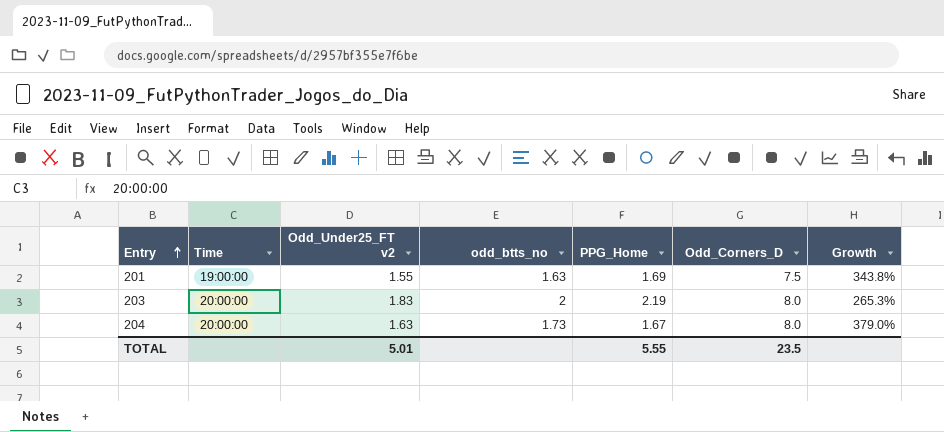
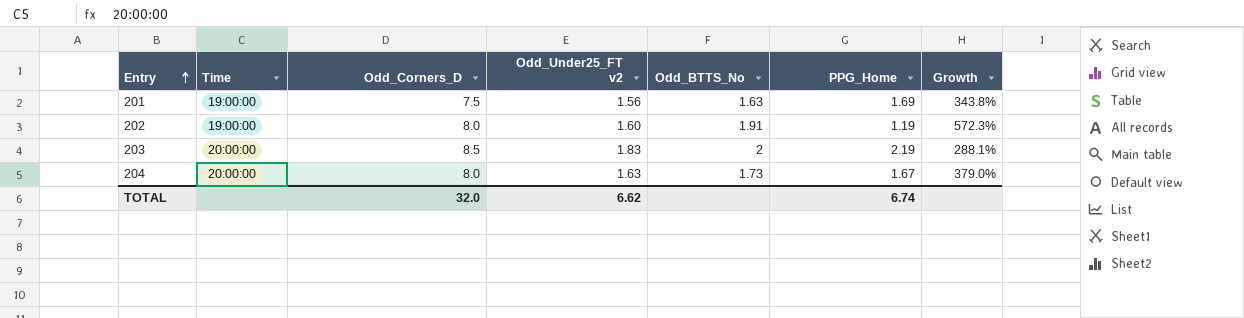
column Odd_Corners_D | position: 6 -> 3
column name: odd_btts_no -> Odd_BTTS_No
201 | Odd_Under25_FT v2: 1.55 -> 1.56
row 202: none -> 19:00:00 | 8.0 | 1.60 | 1.91 | 1.19 | 572.3%
203 | Odd_Corners_D: 8.0 -> 8.5
203 | Growth: 265.3% -> 288.1%
TOTAL | Odd_Corners_D: 23.5 -> 32.0
TOTAL | Odd_Under25_FT v2: 5.01 -> 6.62
TOTAL | PPG_Home: 5.55 -> 6.74

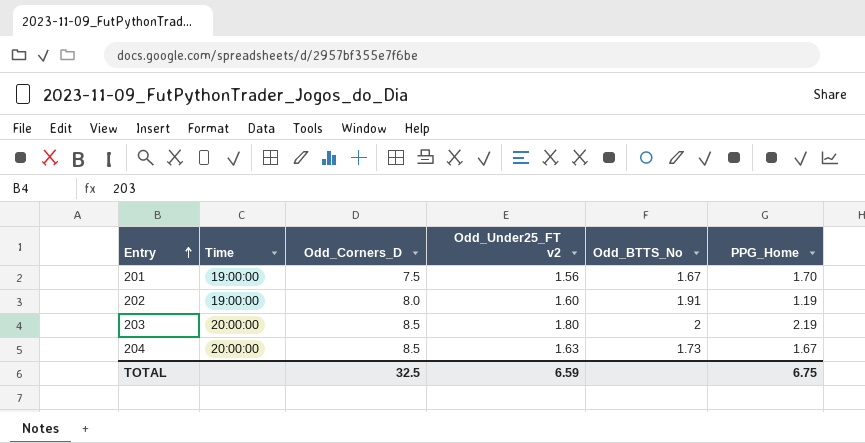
column Growth | formula: ([Odd_Corners_D] - [PPG_Home]) / [PPG_Home] -> none
201 | Odd_BTTS_No: 1.63 -> 1.67
201 | PPG_Home: 1.69 -> 1.70
203 | Odd_Under25_FT v2: 1.83 -> 1.80
204 | Odd_Corners_D: 8.0 -> 8.5
TOTAL | Odd_Corners_D: 32.0 -> 32.5
TOTAL | Odd_Under25_FT v2: 6.62 -> 6.59
TOTAL | PPG_Home: 6.74 -> 6.75

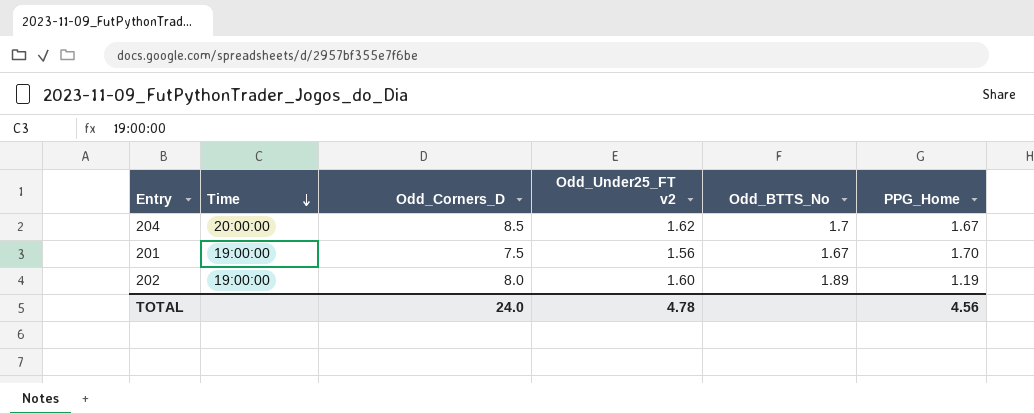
row order: Entry ascending -> Time descending
row 203: 20:00:00 | 8.5 | 1.80 | 2 | 2.19 -> none
204 | Odd_Under25_FT v2: 1.63 -> 1.62
204 | Odd_BTTS_No: 1.73 -> 1.7
202 | Odd_BTTS_No: 1.91 -> 1.89
TOTAL | Odd_Corners_D: 32.5 -> 24.0
TOTAL | Odd_Under25_FT v2: 6.59 -> 4.78
TOTAL | PPG_Home: 6.75 -> 4.56

